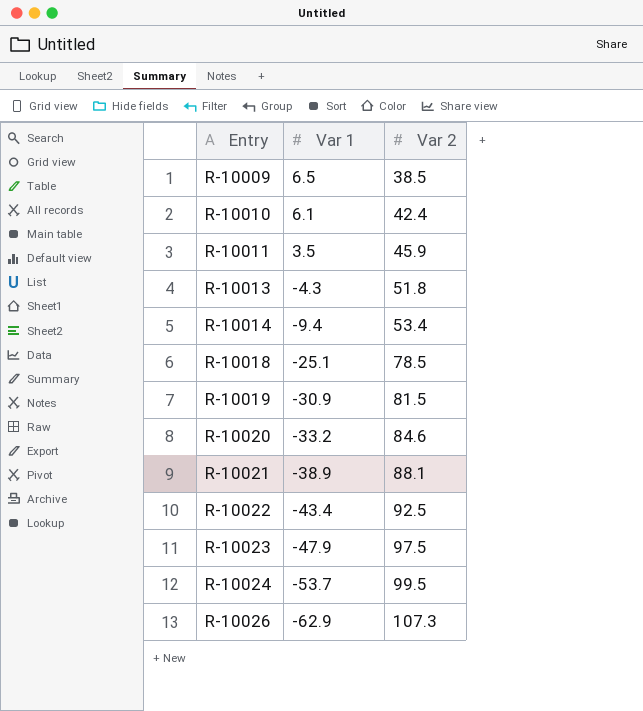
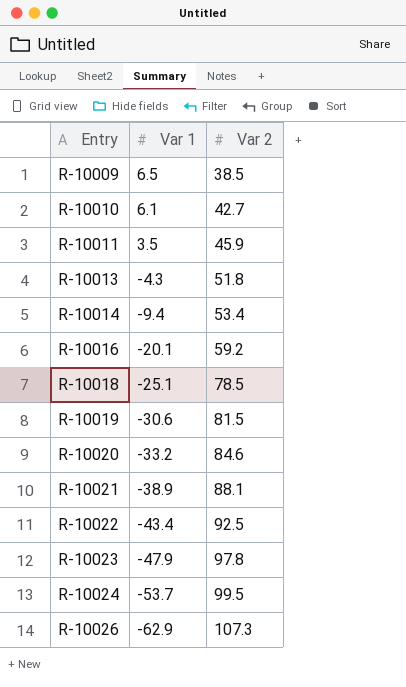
R-10010 | Var 2: 42.4 -> 42.7
row R-10016: none -> -20.1 | 59.2
R-10019 | Var 1: -30.9 -> -30.6
R-10023 | Var 2: 97.5 -> 97.8

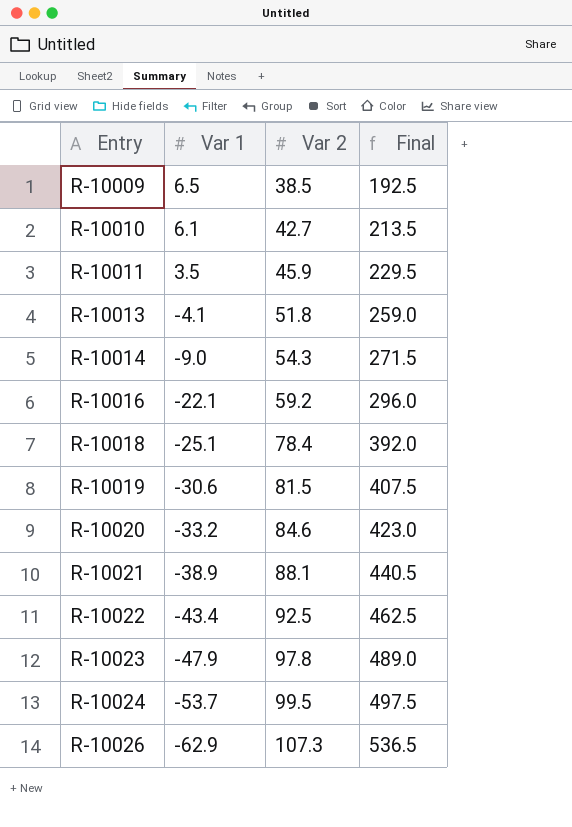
column Final | formula: none -> [Var 2] * 5
R-10013 | Var 1: -4.3 -> -4.1
R-10014 | Var 1: -9.4 -> -9.0
R-10014 | Var 2: 53.4 -> 54.3
R-10016 | Var 1: -20.1 -> -22.1
R-10018 | Var 2: 78.5 -> 78.4

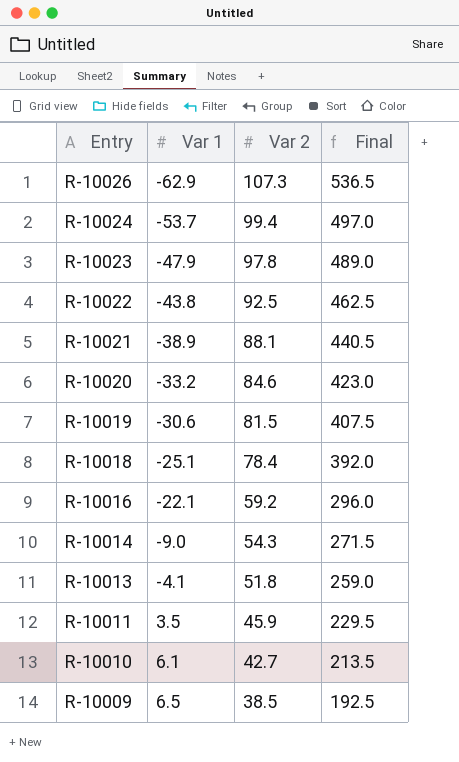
row order: Entry ascending -> Entry descending
R-10024 | Var 2: 99.5 -> 99.4
R-10024 | Final: 497.5 -> 497.0
R-10022 | Var 1: -43.4 -> -43.8

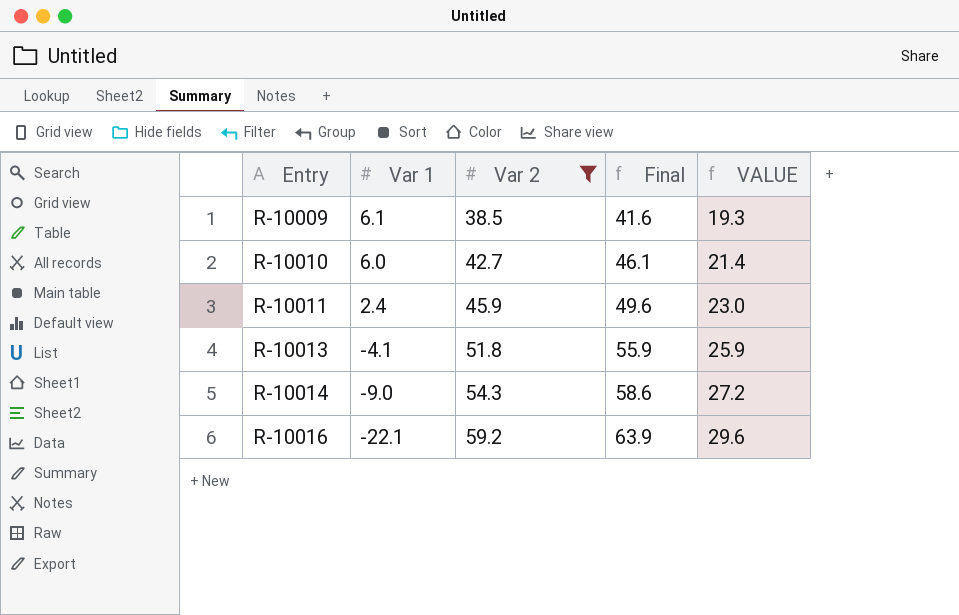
filter: none -> Var 2 <= 59.2
row order: Entry descending -> Entry ascending
column Final | formula: [Var 2] * 5 -> [Var 2] * 1.08
column VALUE | formula: none -> [Var 2] * 0.5
R-10009 | Var 1: 6.5 -> 6.1
R-10010 | Var 1: 6.1 -> 6.0
R-10011 | Var 1: 3.5 -> 2.4

